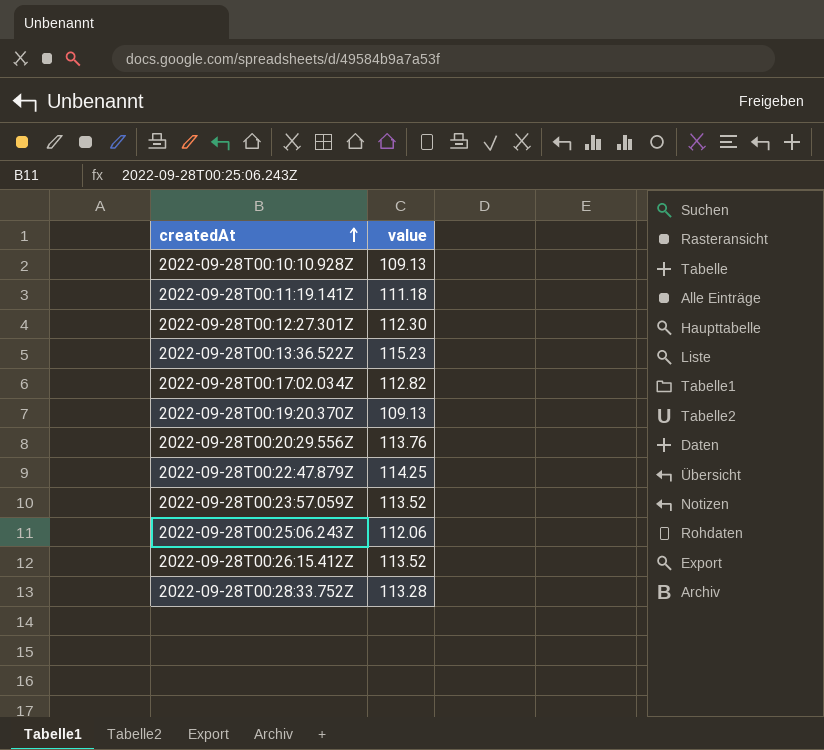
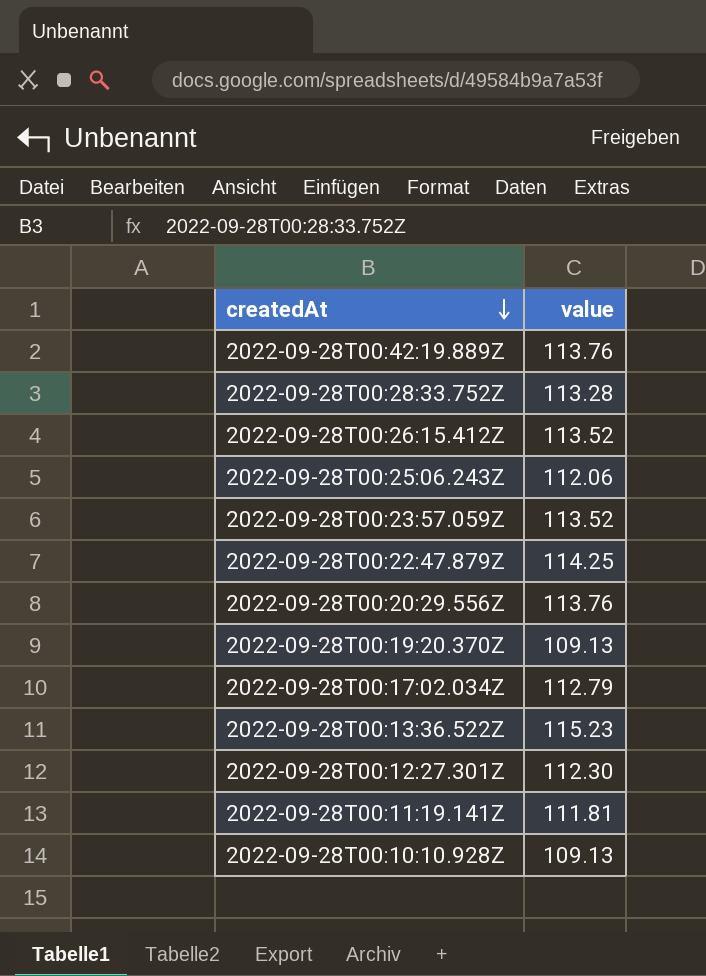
row order: createdAt ascending -> createdAt descending
row 2022-09-28T00:42:19.889Z: none -> 113.76
2022-09-28T00:17:02.034Z | value: 112.82 -> 112.79
2022-09-28T00:11:19.141Z | value: 111.18 -> 111.81

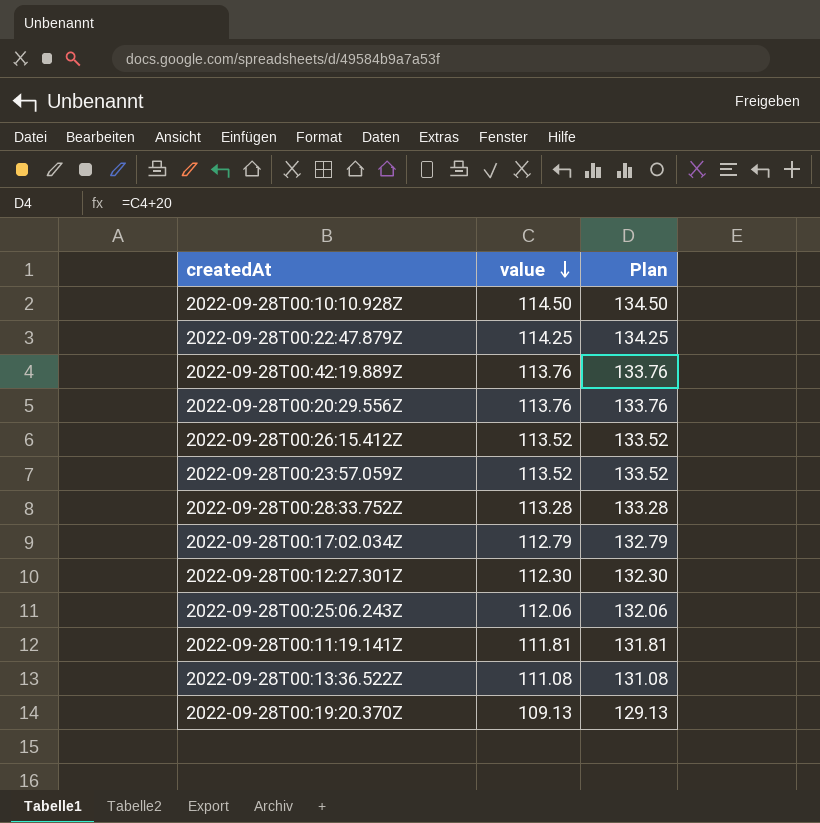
row order: createdAt descending -> value descending
column Plan | formula: none -> [value] + 20
2022-09-28T00:10:10.928Z | value: 109.13 -> 114.50
2022-09-28T00:13:36.522Z | value: 115.23 -> 111.08

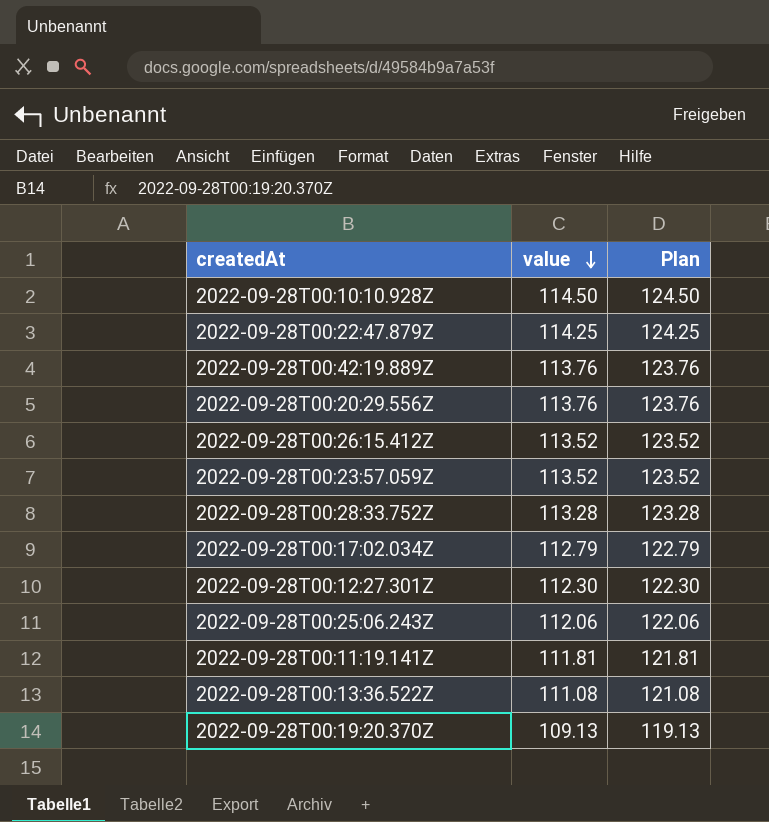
column Plan | formula: [value] + 20 -> [value] + 10

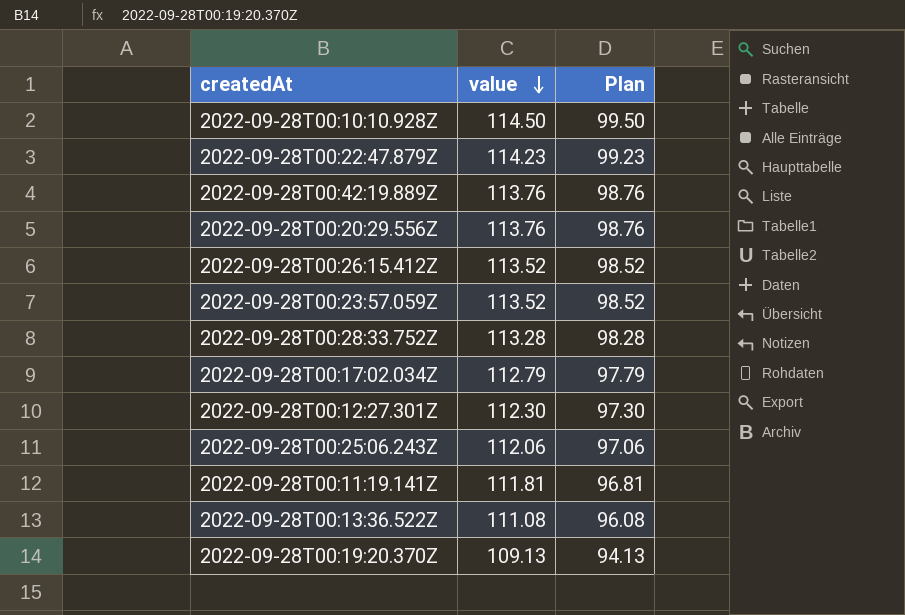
column Plan | formula: [value] + 10 -> [value] - 15
2022-09-28T00:22:47.879Z | value: 114.25 -> 114.23

